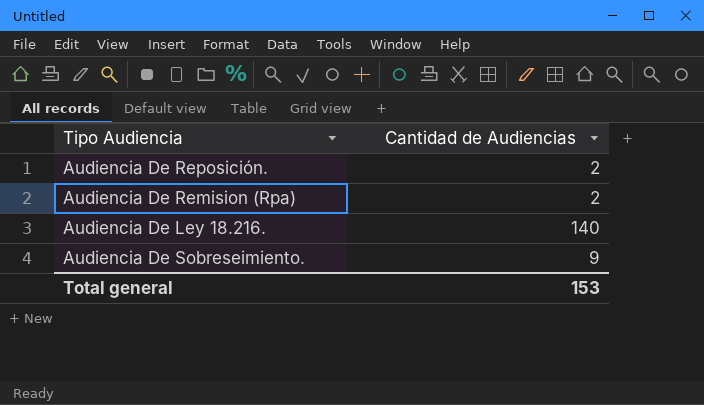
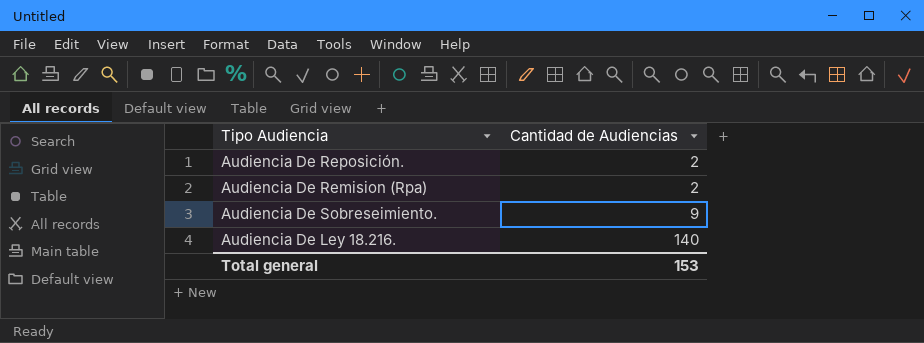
row order: none -> Cantidad de Audiencias ascending

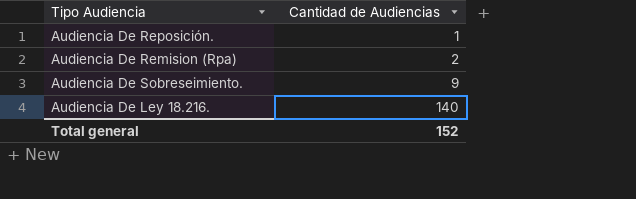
Audiencia De Reposición. | Cantidad de Audiencias: 2 -> 1
Total general | Cantidad de Audiencias: 153 -> 152

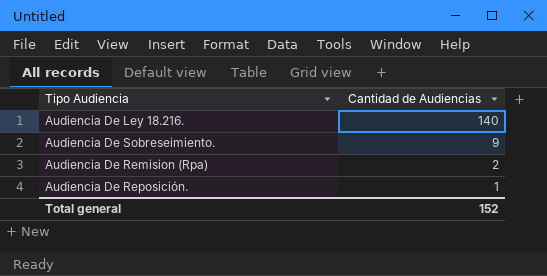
row order: Cantidad de Audiencias ascending -> Cantidad de Audiencias descending

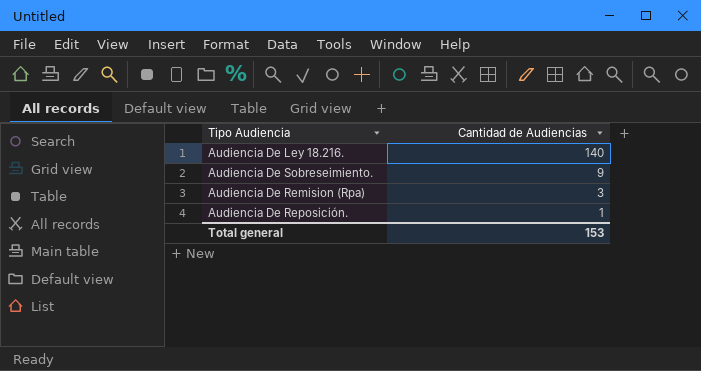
Audiencia De Remision (Rpa) | Cantidad de Audiencias: 2 -> 3
Total general | Cantidad de Audiencias: 152 -> 153

